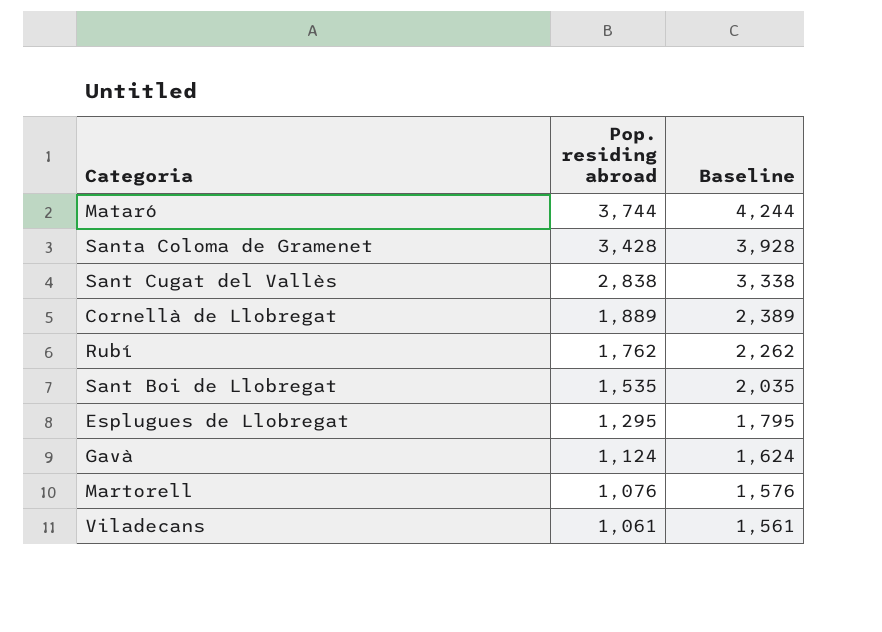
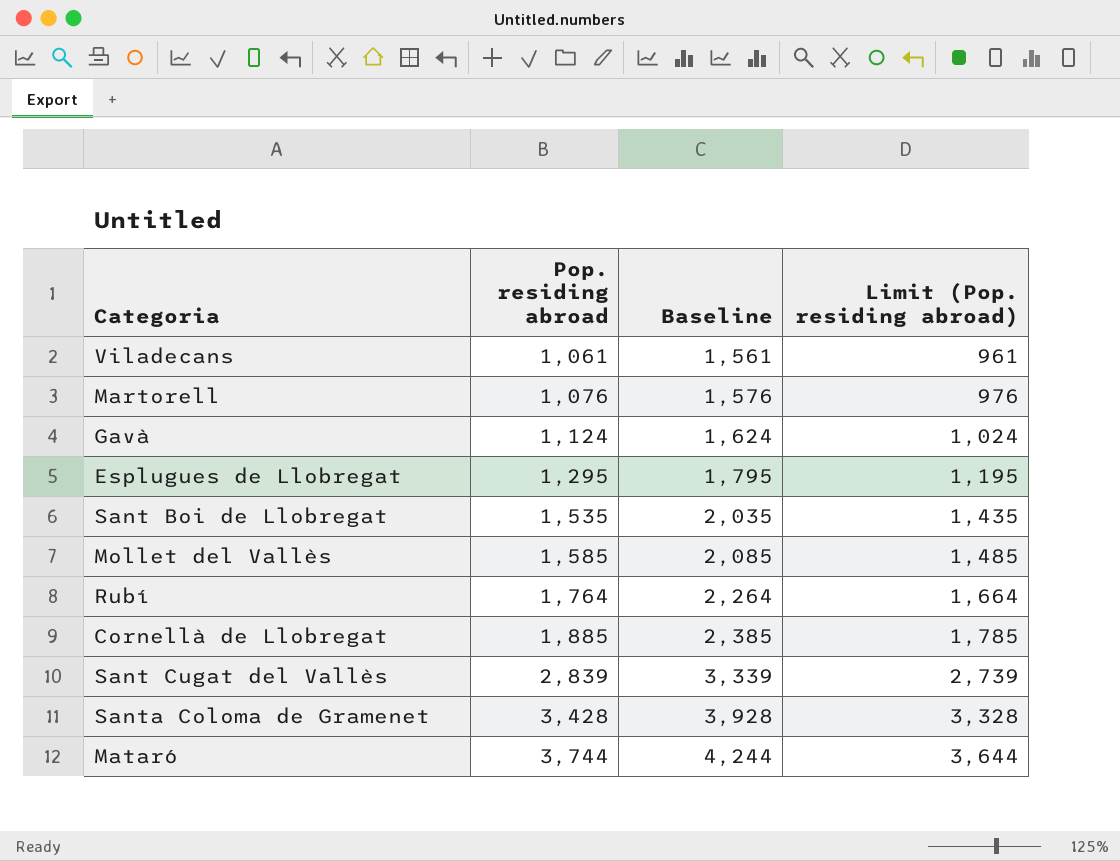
row order: Pop. residing abroad descending -> Pop. residing abroad ascending
column Limit (Pop. residing abroad) | formula: none -> [Pop. residing abroad] - 100
row Mollet del Vallès: none -> 1,585 | 2,085 | 1,485
Rubí | Pop. residing abroad: 1,762 -> 1,764
Rubí | Baseline: 2,262 -> 2,264
Cornellà de Llobregat | Pop. residing abroad: 1,889 -> 1,885
Cornellà de Llobregat | Baseline: 2,389 -> 2,385
Sant Cugat del Vallès | Pop. residing abroad: 2,838 -> 2,839
Sant Cugat del Vallès | Baseline: 3,338 -> 3,339

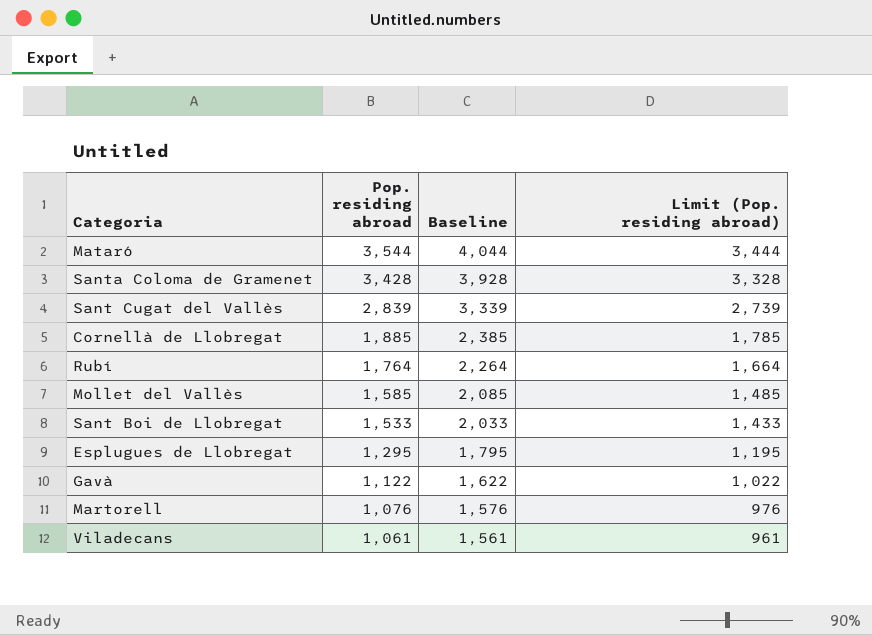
row order: Pop. residing abroad ascending -> Pop. residing abroad descending
Mataró | Pop. residing abroad: 3,744 -> 3,544
Mataró | Baseline: 4,244 -> 4,044
Mataró | Limit (Pop. residing abroad): 3,644 -> 3,444
Sant Boi de Llobregat | Pop. residing abroad: 1,535 -> 1,533
Sant Boi de Llobregat | Baseline: 2,035 -> 2,033
Sant Boi de Llobregat | Limit (Pop. residing abroad): 1,435 -> 1,433
Gavà | Pop. residing abroad: 1,124 -> 1,122
Gavà | Baseline: 1,624 -> 1,622
Gavà | Limit (Pop. residing abroad): 1,024 -> 1,022

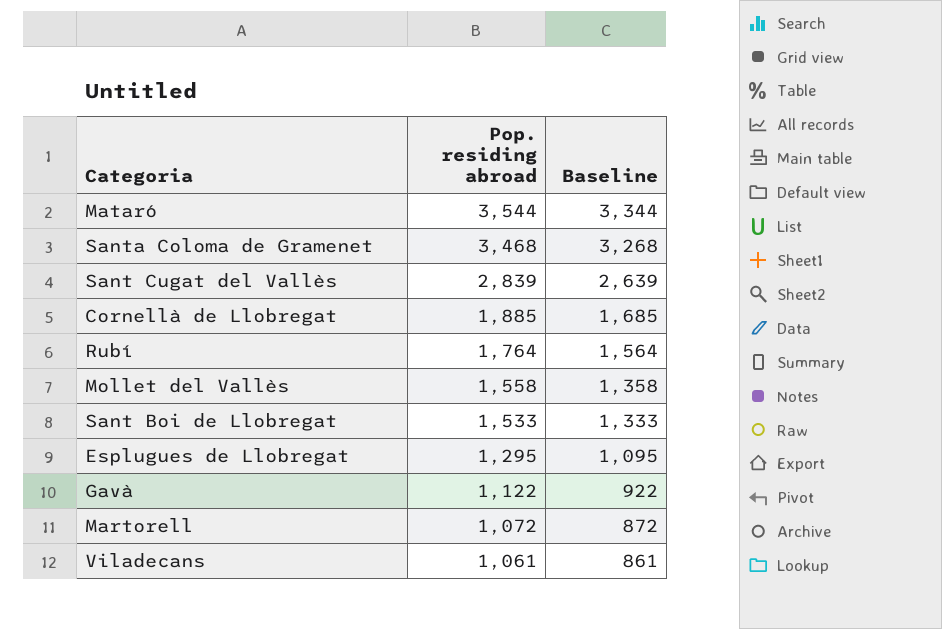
column Limit (Pop. residing abroad) | formula: [Pop. residing abroad] - 100 -> none
column Baseline | formula: [Pop. residing abroad] + 500 -> [Pop. residing abroad] - 200
Santa Coloma de Gramenet | Pop. residing abroad: 3,428 -> 3,468
Mollet del Vallès | Pop. residing abroad: 1,585 -> 1,558
Martorell | Pop. residing abroad: 1,076 -> 1,072

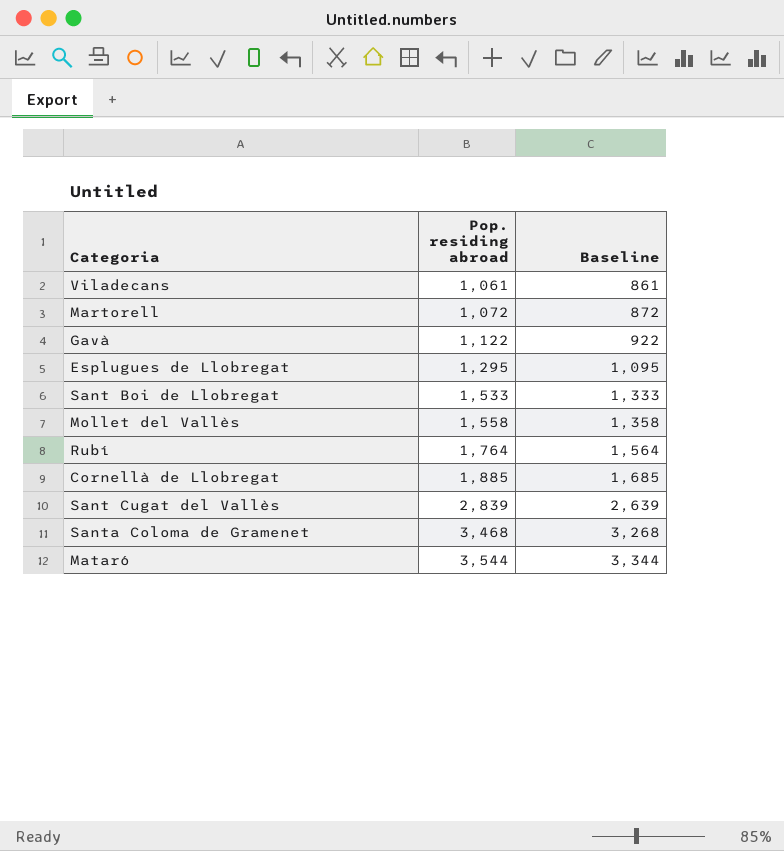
row order: Pop. residing abroad descending -> Pop. residing abroad ascending

